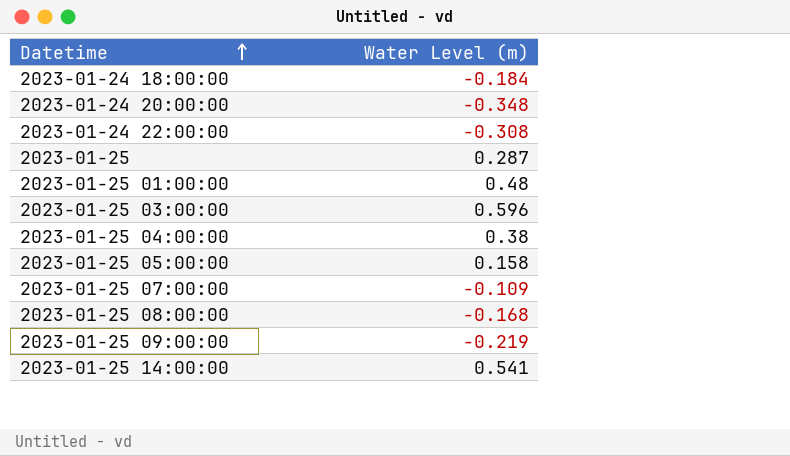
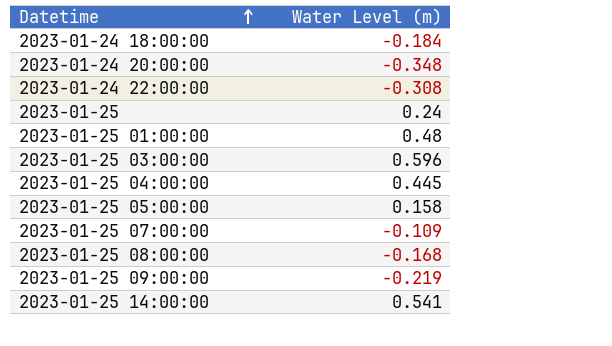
2023-01-25 | Water Level (m): 0.287 -> 0.24
2023-01-25 04:00:00 | Water Level (m): 0.38 -> 0.445

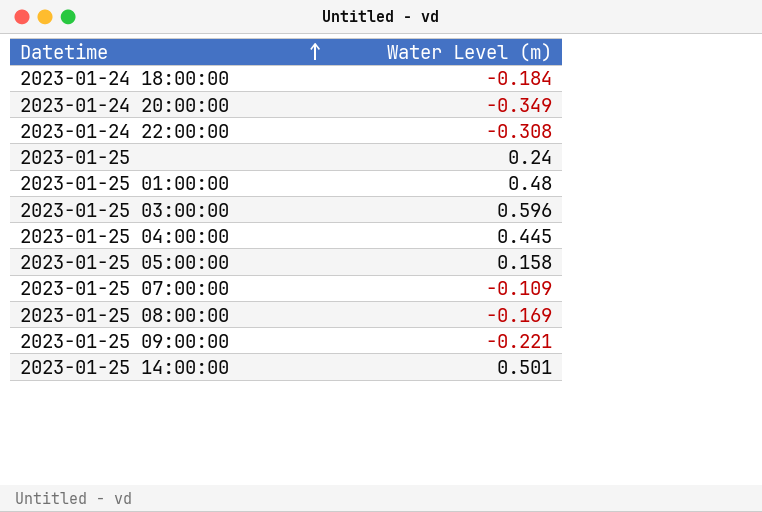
2023-01-24 20:00:00 | Water Level (m): -0.348 -> -0.349
2023-01-25 08:00:00 | Water Level (m): -0.168 -> -0.169
2023-01-25 09:00:00 | Water Level (m): -0.219 -> -0.221
2023-01-25 14:00:00 | Water Level (m): 0.541 -> 0.501

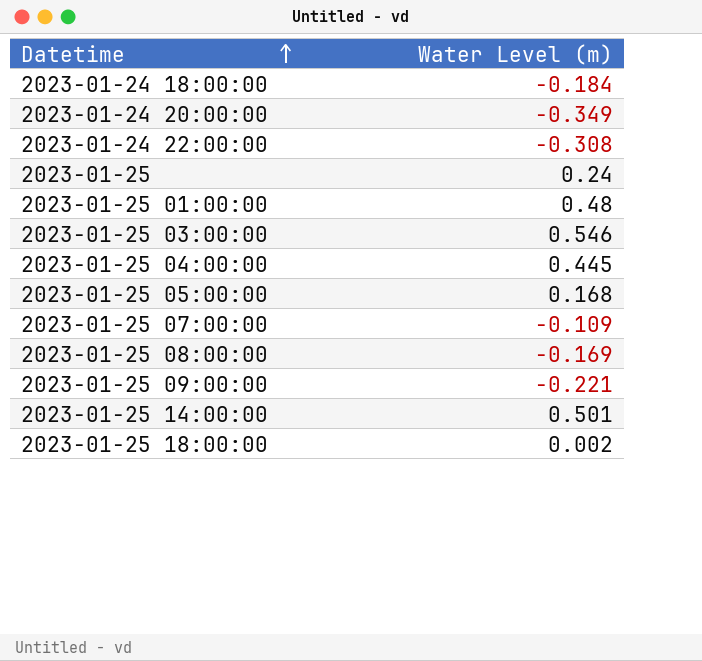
2023-01-25 03:00:00 | Water Level (m): 0.596 -> 0.546
2023-01-25 05:00:00 | Water Level (m): 0.158 -> 0.168
row 2023-01-25 18:00:00: none -> 0.002

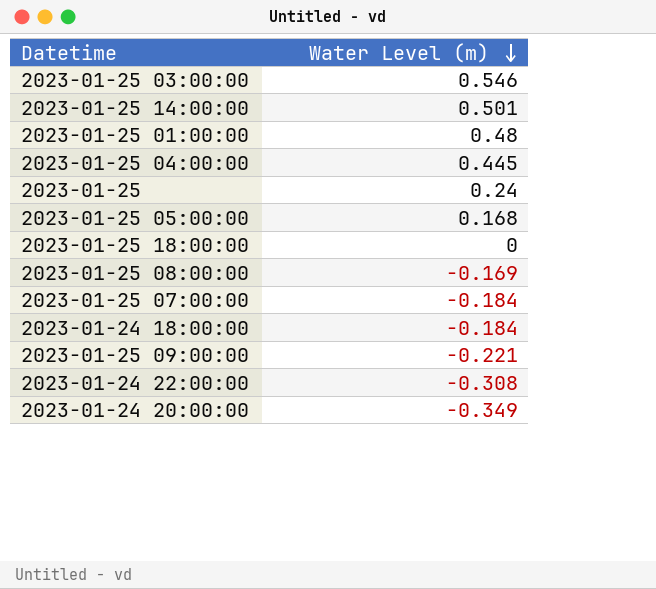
row order: Datetime ascending -> Water Level (m) descending
2023-01-25 18:00:00 | Water Level (m): 0.002 -> 0
2023-01-25 07:00:00 | Water Level (m): -0.109 -> -0.184

